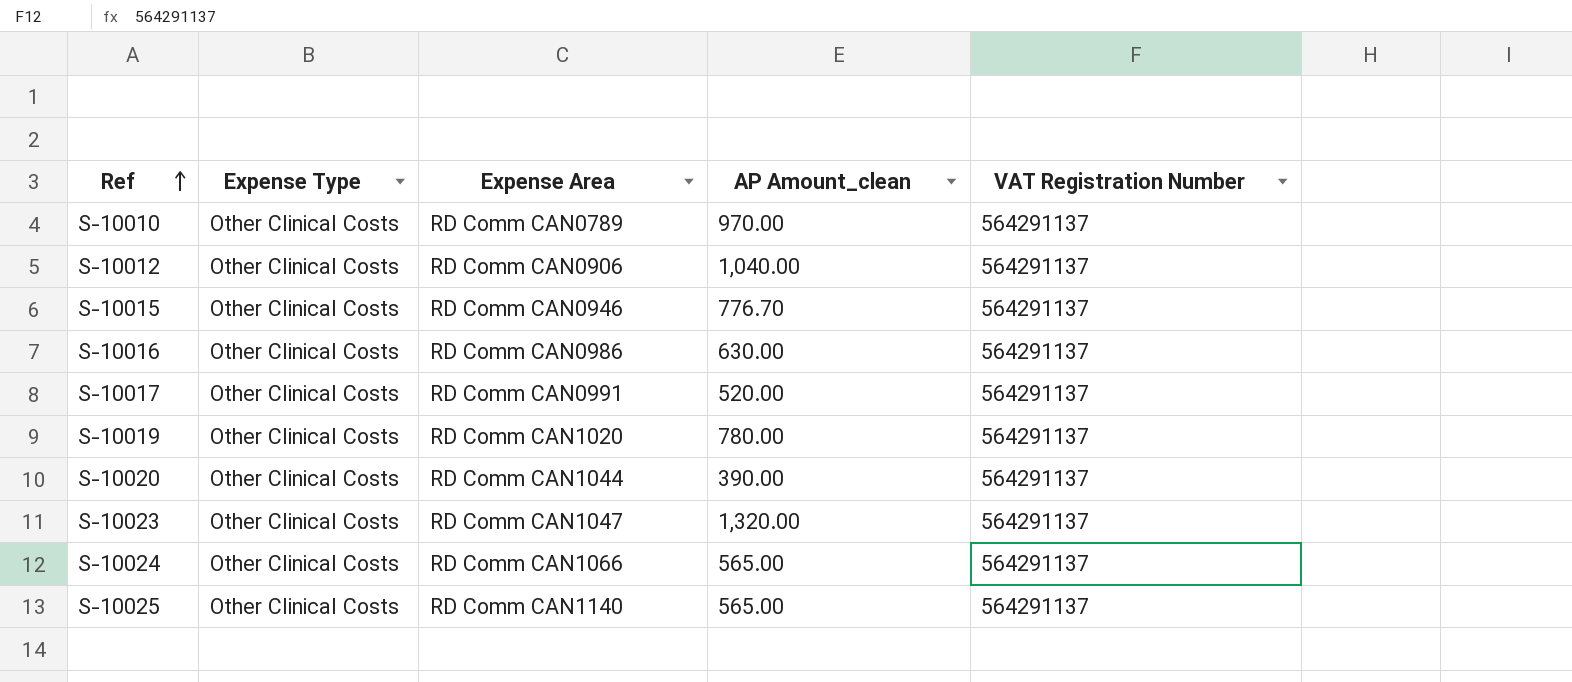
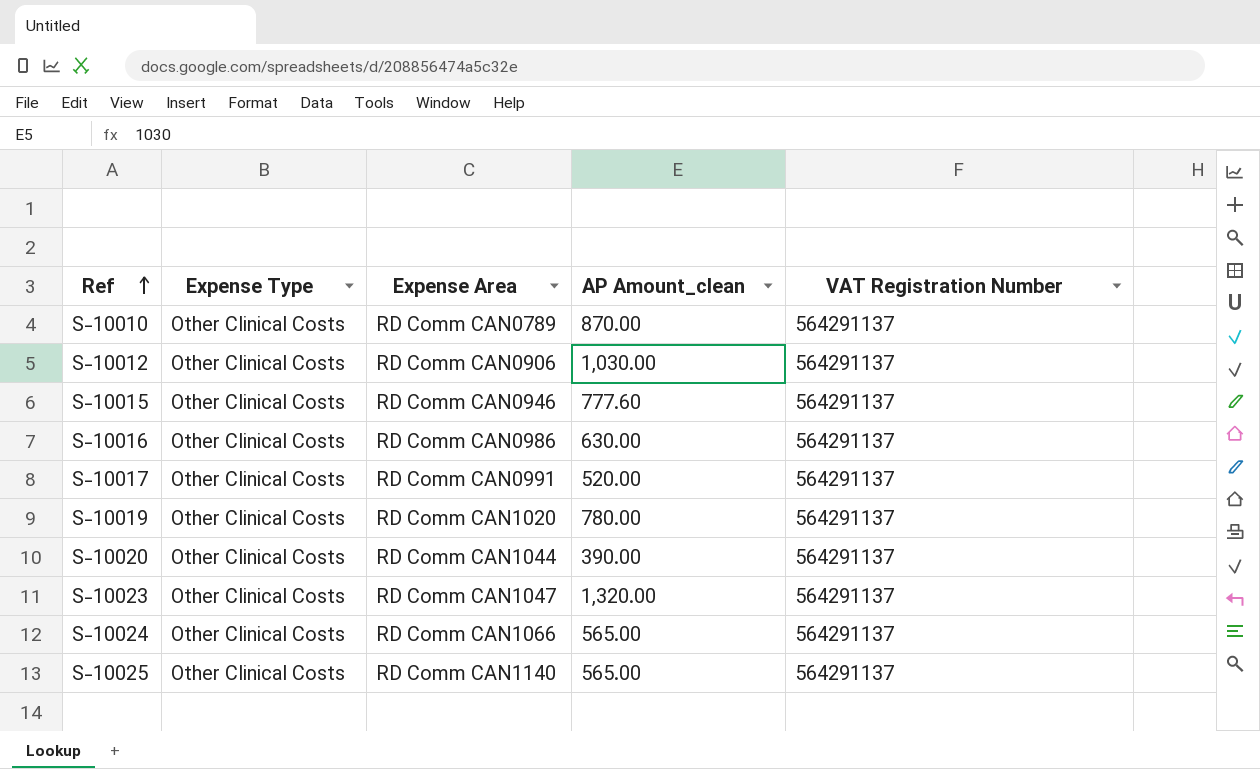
S-10010 | AP Amount_clean: 970.00 -> 870.00
S-10012 | AP Amount_clean: 1,040.00 -> 1,030.00
S-10015 | AP Amount_clean: 776.70 -> 777.60

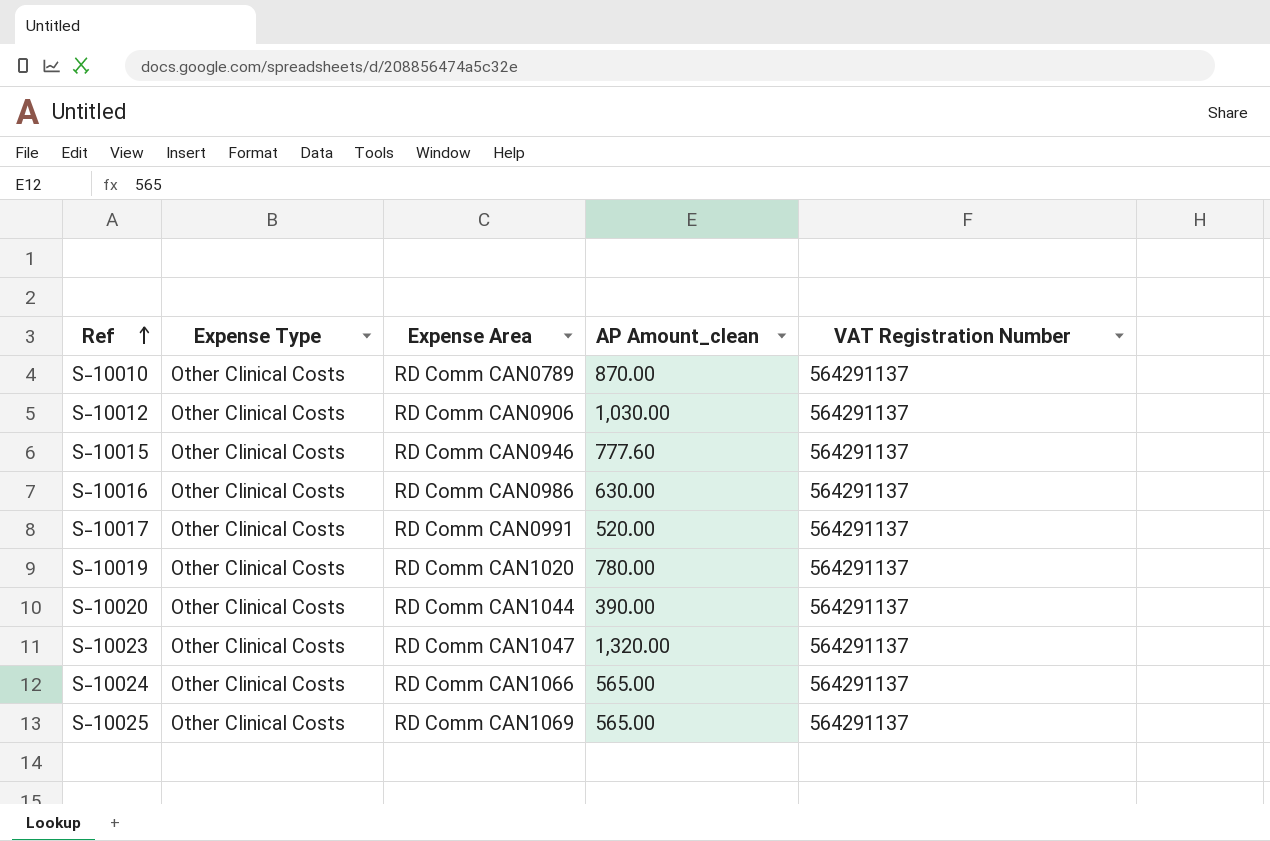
S-10025 | Expense Area: RD Comm CAN1140 -> RD Comm CAN1069

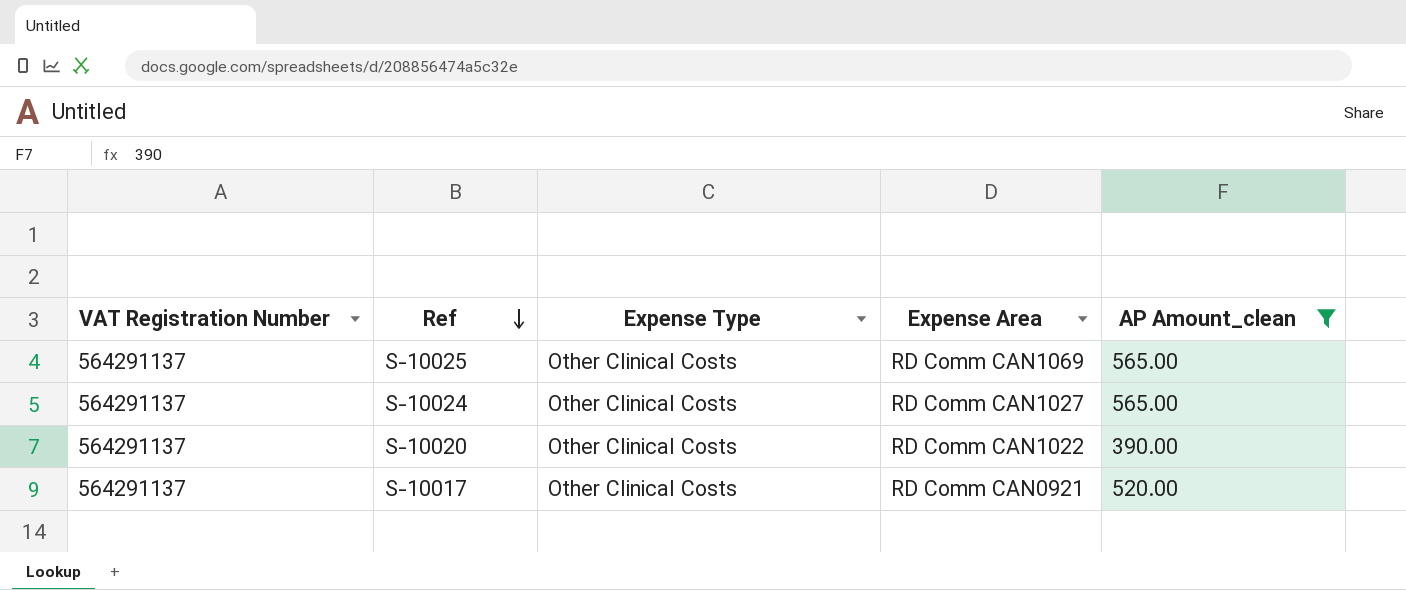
filter: none -> AP Amount_clean <= 565.00
row order: Ref ascending -> Ref descending
column VAT Registration Number | position: 5 -> 1
S-10024 | Expense Area: RD Comm CAN1066 -> RD Comm CAN1027
S-10020 | Expense Area: RD Comm CAN1044 -> RD Comm CAN1022
S-10017 | Expense Area: RD Comm CAN0991 -> RD Comm CAN0921

